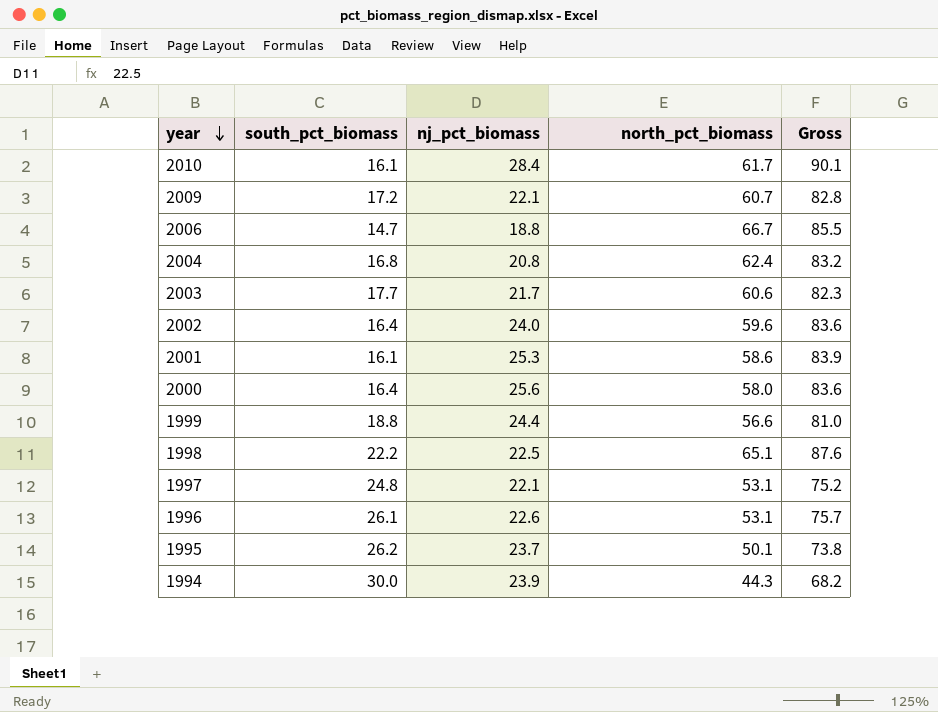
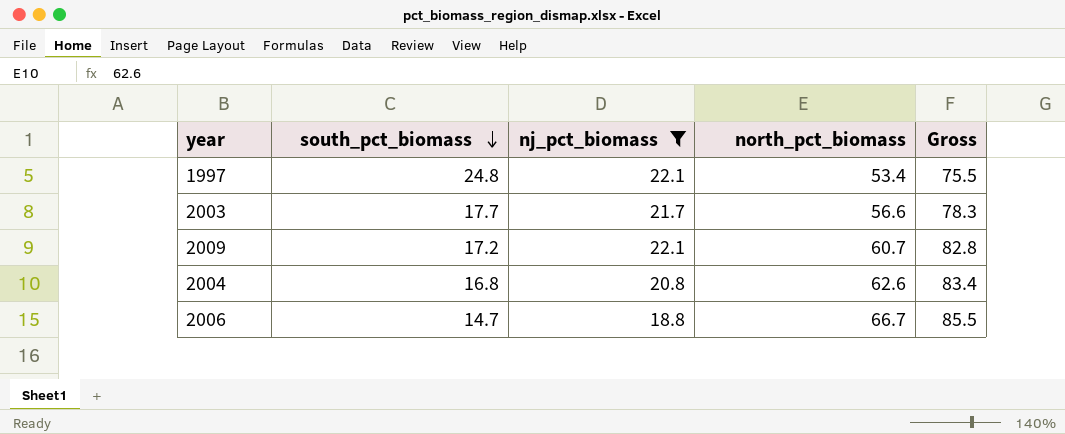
filter: none -> nj_pct_biomass <= 22.1
row order: year descending -> south_pct_biomass descending
1997 | north_pct_biomass: 53.1 -> 53.4
1997 | Gross: 75.2 -> 75.5
2003 | north_pct_biomass: 60.6 -> 56.6
2003 | Gross: 82.3 -> 78.3
2004 | north_pct_biomass: 62.4 -> 62.6
2004 | Gross: 83.2 -> 83.4

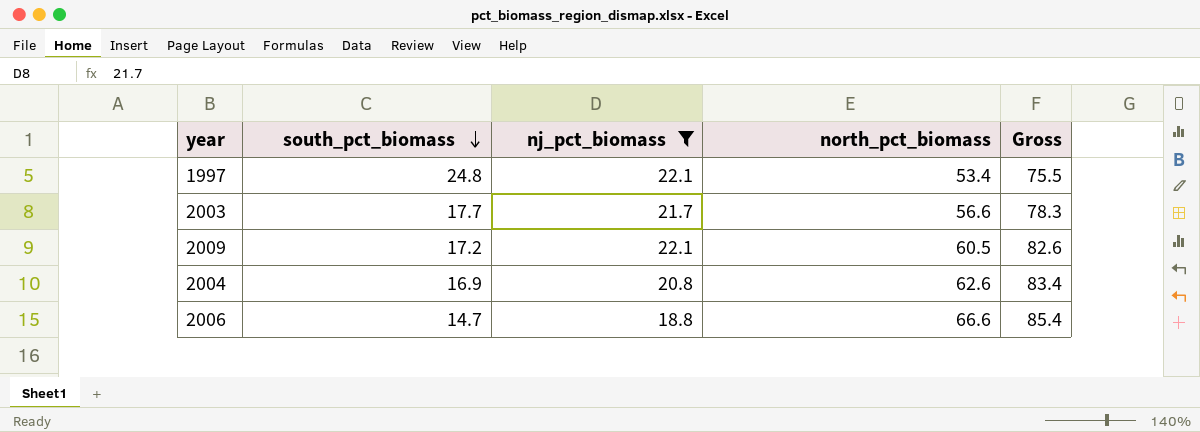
2009 | north_pct_biomass: 60.7 -> 60.5
2009 | Gross: 82.8 -> 82.6
2004 | south_pct_biomass: 16.8 -> 16.9
2006 | north_pct_biomass: 66.7 -> 66.6
2006 | Gross: 85.5 -> 85.4

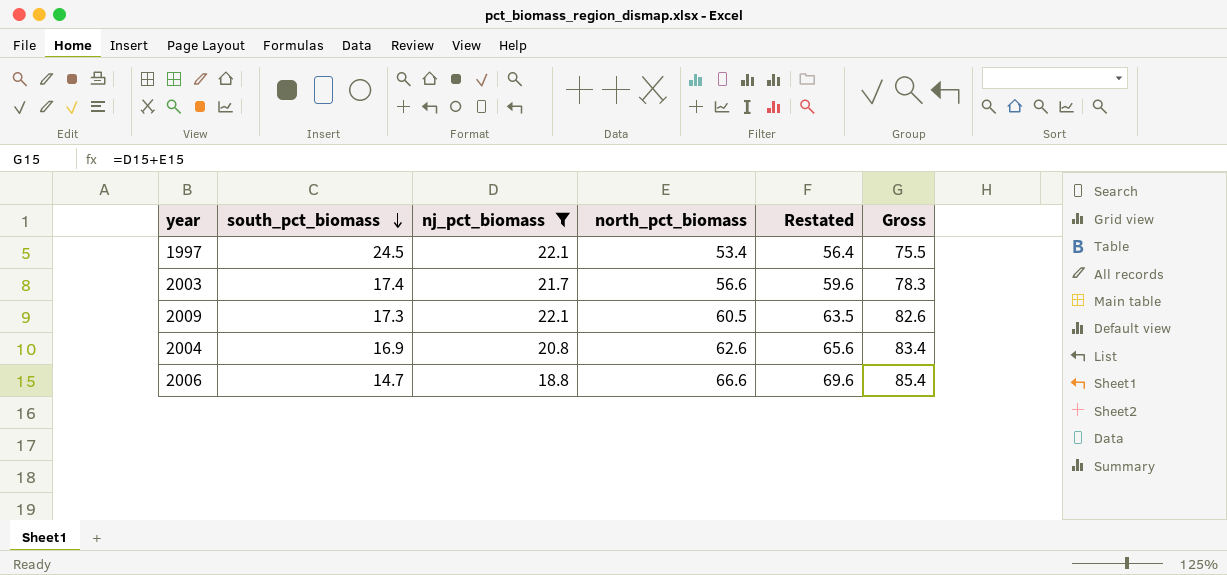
column Restated | formula: none -> [north_pct_biomass] + 3
1997 | south_pct_biomass: 24.8 -> 24.5
2003 | south_pct_biomass: 17.7 -> 17.4
2009 | south_pct_biomass: 17.2 -> 17.3

